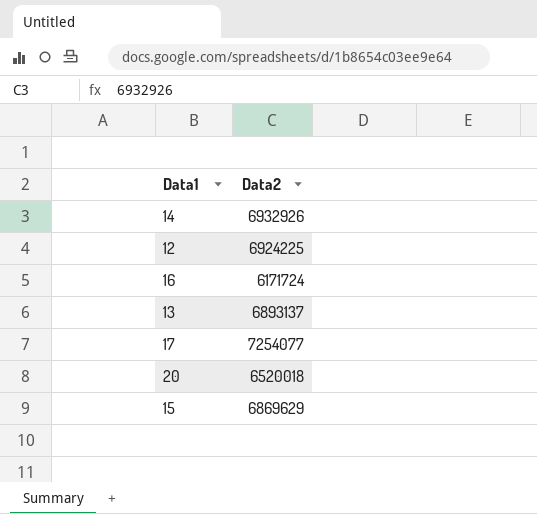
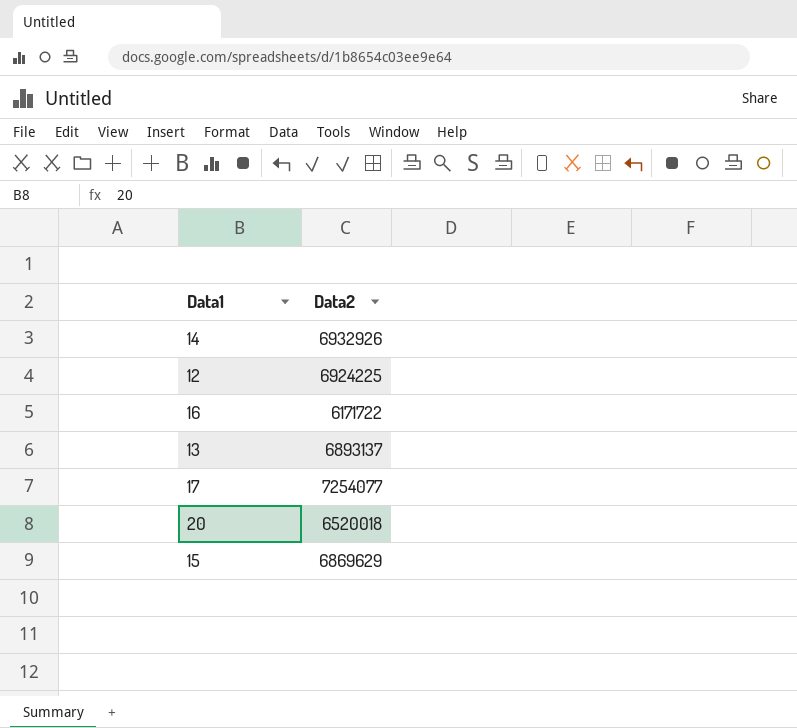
16 | Data2: 6171724 -> 6171722

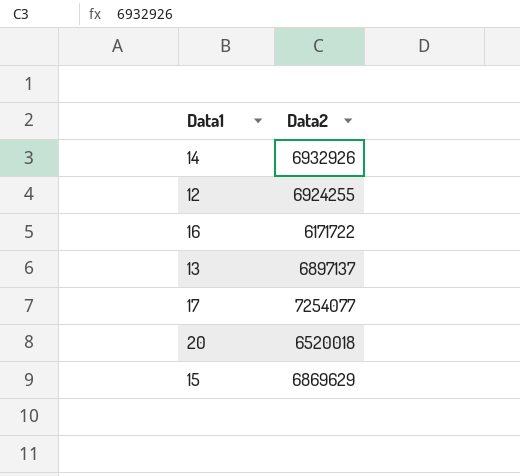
12 | Data2: 6924225 -> 6924255
13 | Data2: 6893137 -> 6897137

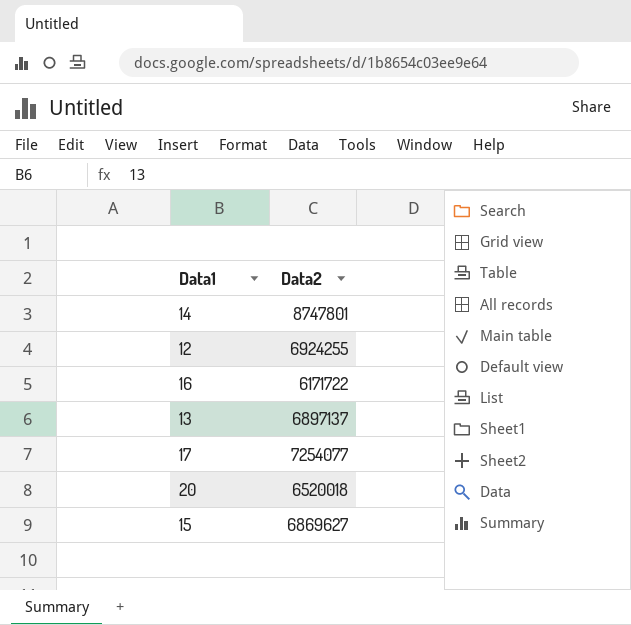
14 | Data2: 6932926 -> 8747801
15 | Data2: 6869629 -> 6869627

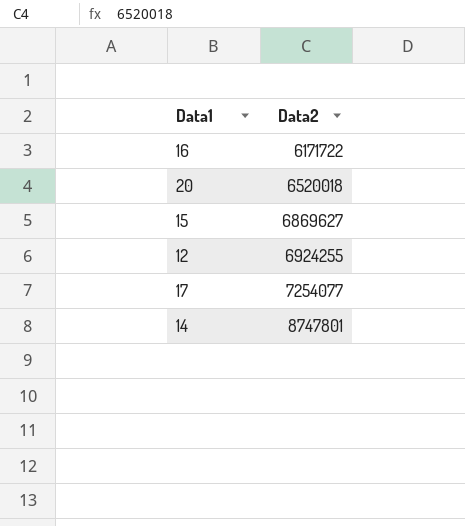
row order: none -> Data2 ascending
row 13: 6897137 -> none

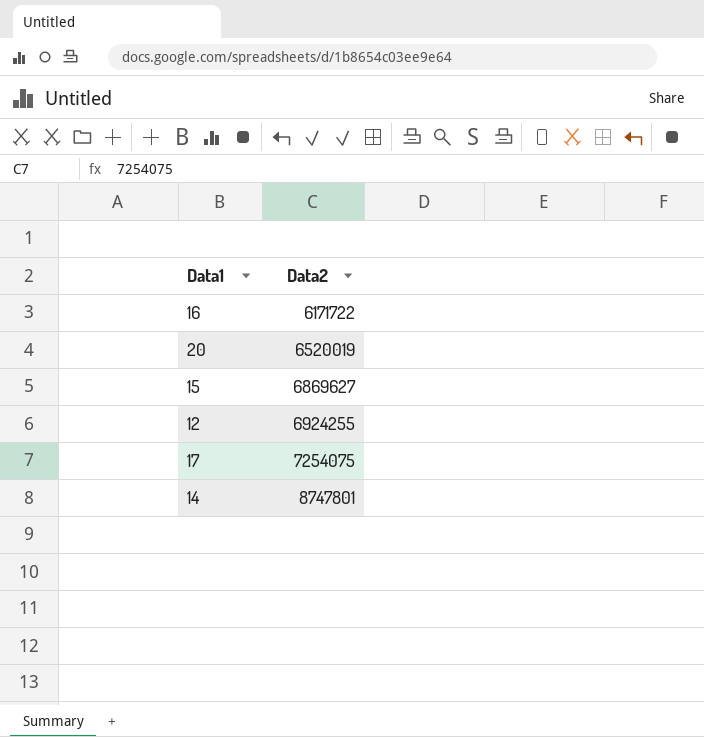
20 | Data2: 6520018 -> 6520019
17 | Data2: 7254077 -> 7254075

